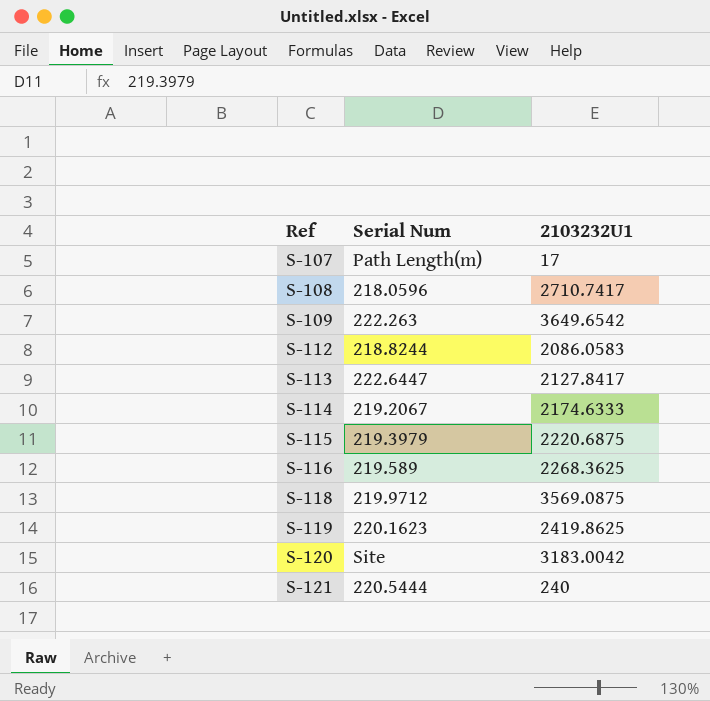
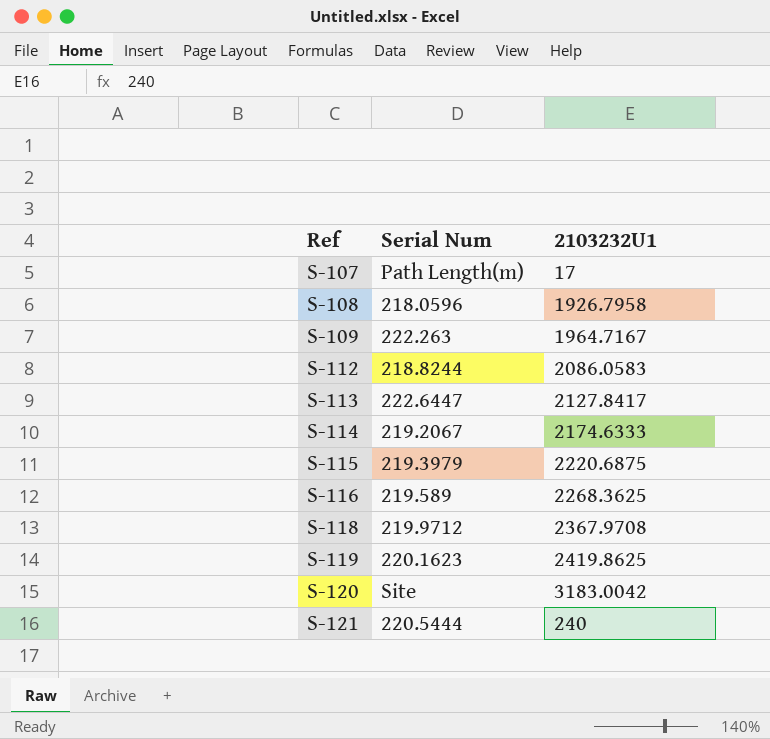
S-108 | 2103232U1: 2710.7417 -> 1926.7958
S-109 | 2103232U1: 3649.6542 -> 1964.7167
S-118 | 2103232U1: 3569.0875 -> 2367.9708

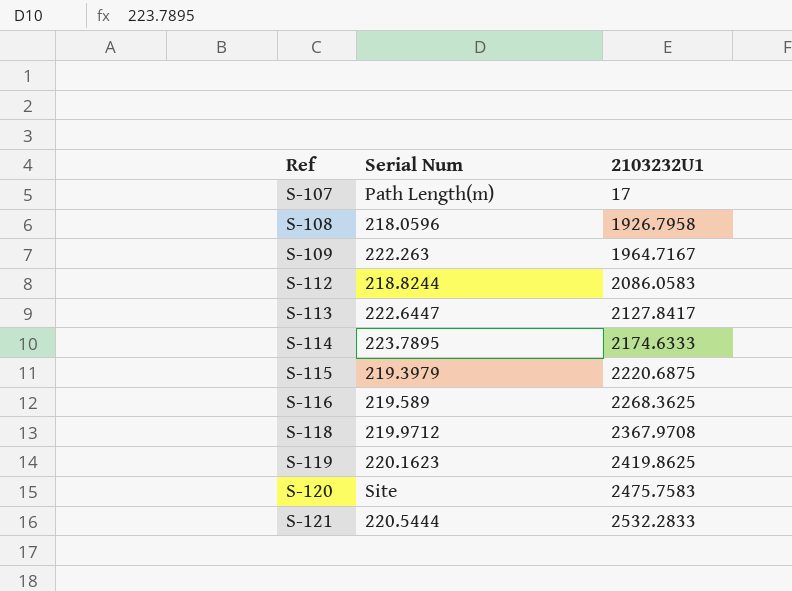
S-114 | Serial Num: 219.2067 -> 223.7895
S-120 | 2103232U1: 3183.0042 -> 2475.7583
S-121 | 2103232U1: 240 -> 2532.2833

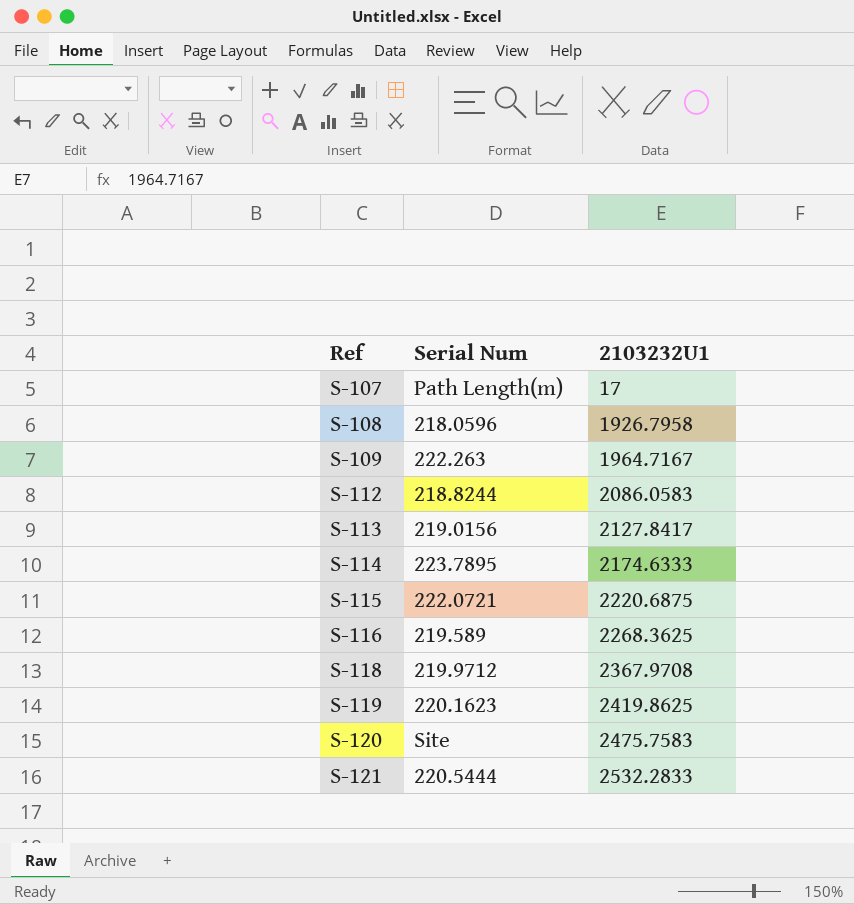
S-113 | Serial Num: 222.6447 -> 219.0156
S-115 | Serial Num: 219.3979 -> 222.0721

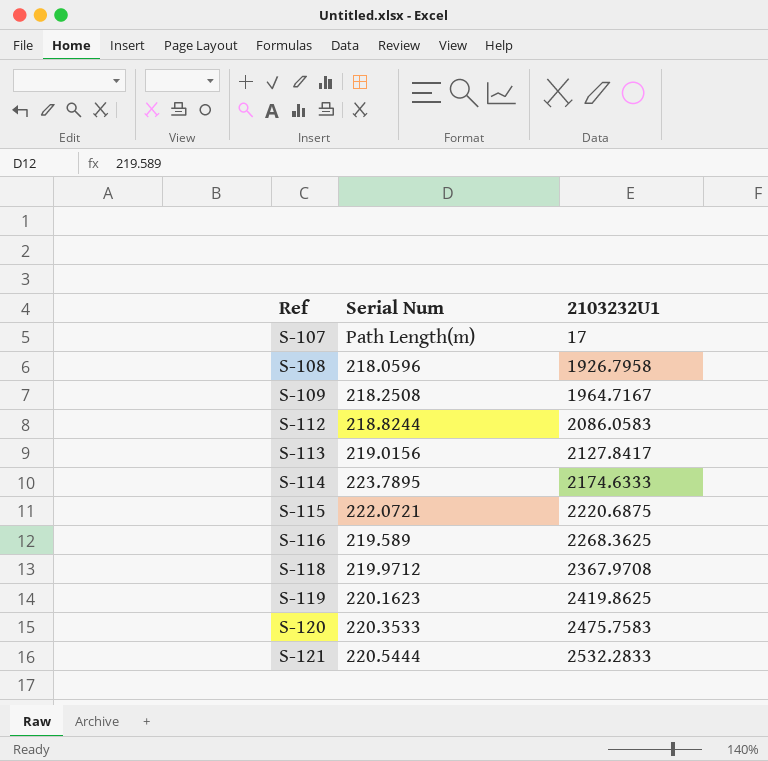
S-109 | Serial Num: 222.263 -> 218.2508
S-120 | Serial Num: Site -> 220.3533

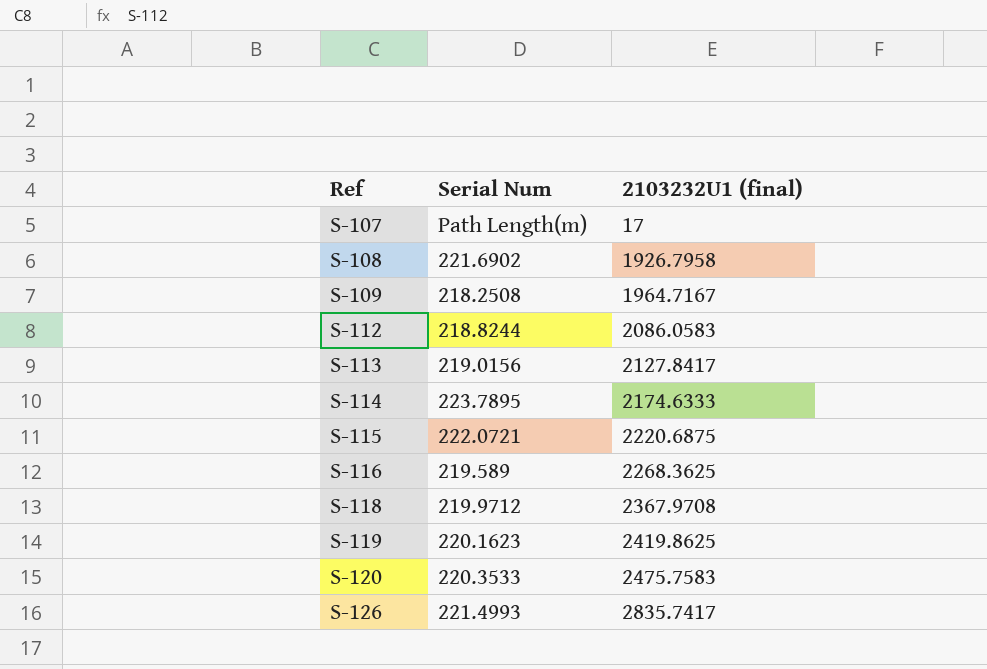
column name: 2103232U1 -> 2103232U1 (final)
row S-121: 220.5444 | 2532.2833 -> none
S-108 | Serial Num: 218.0596 -> 221.6902
row S-126: none -> 221.4993 | 2835.7417

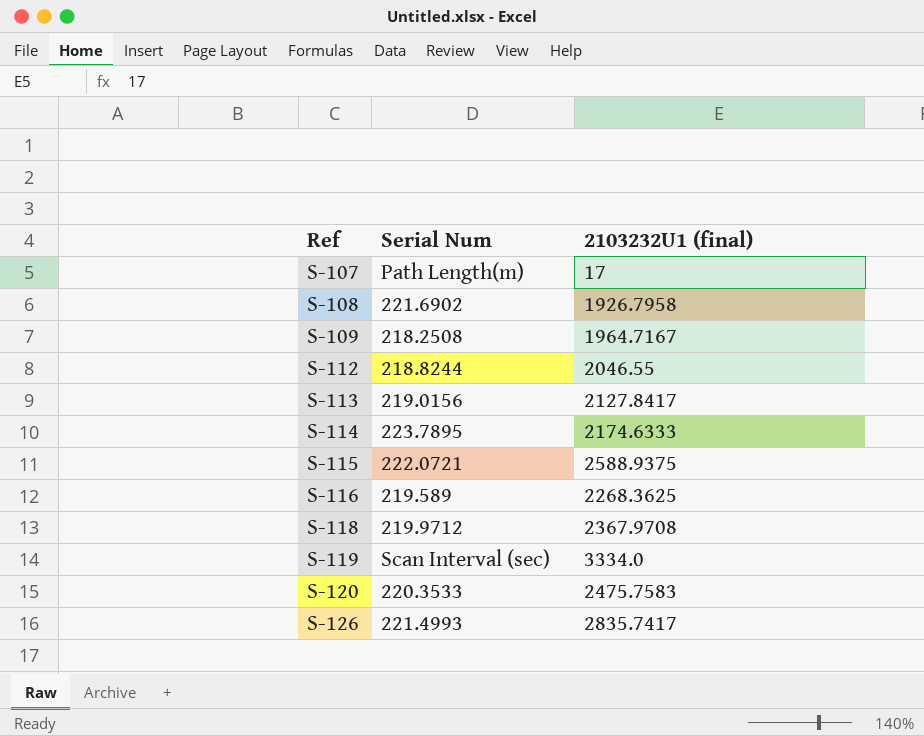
S-112 | 2103232U1 (final): 2086.0583 -> 2046.55
S-115 | 2103232U1 (final): 2220.6875 -> 2588.9375
S-119 | Serial Num: 220.1623 -> Scan Interval (sec)
S-119 | 2103232U1 (final): 2419.8625 -> 3334.0

